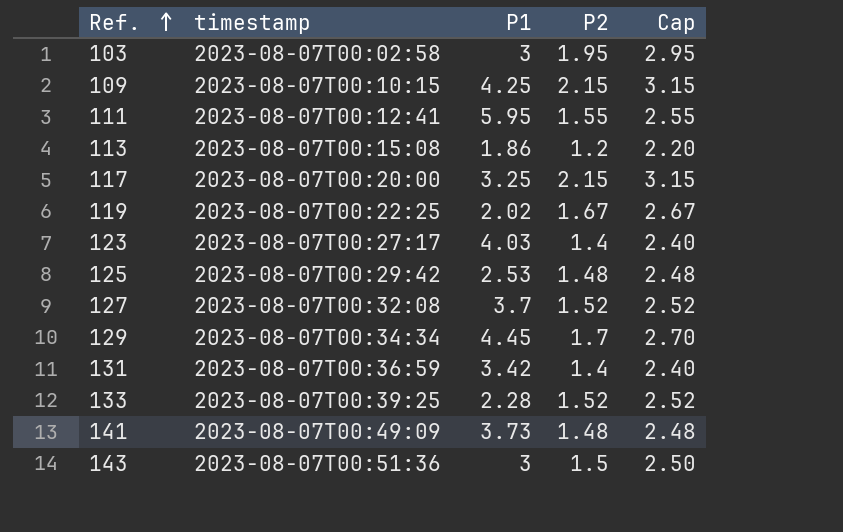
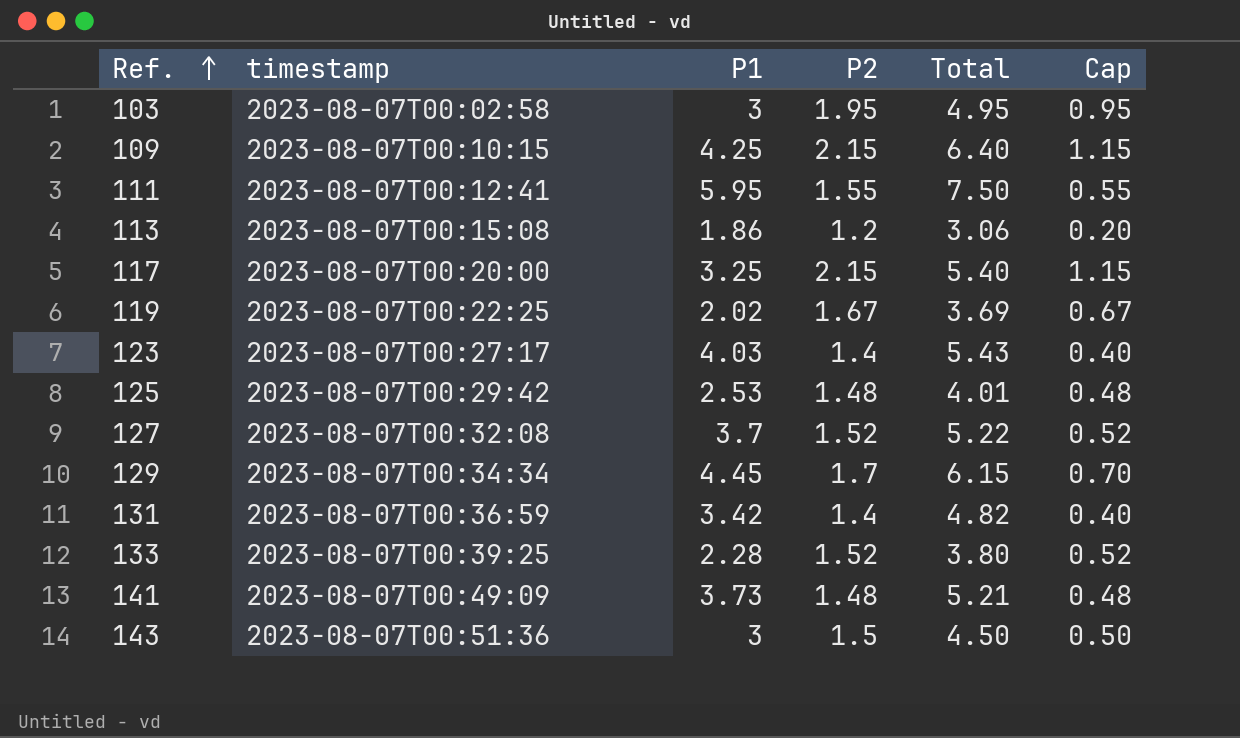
column Total | formula: none -> [P1] + [P2]
column Cap | formula: [P2] + 1 -> [P2] - 1

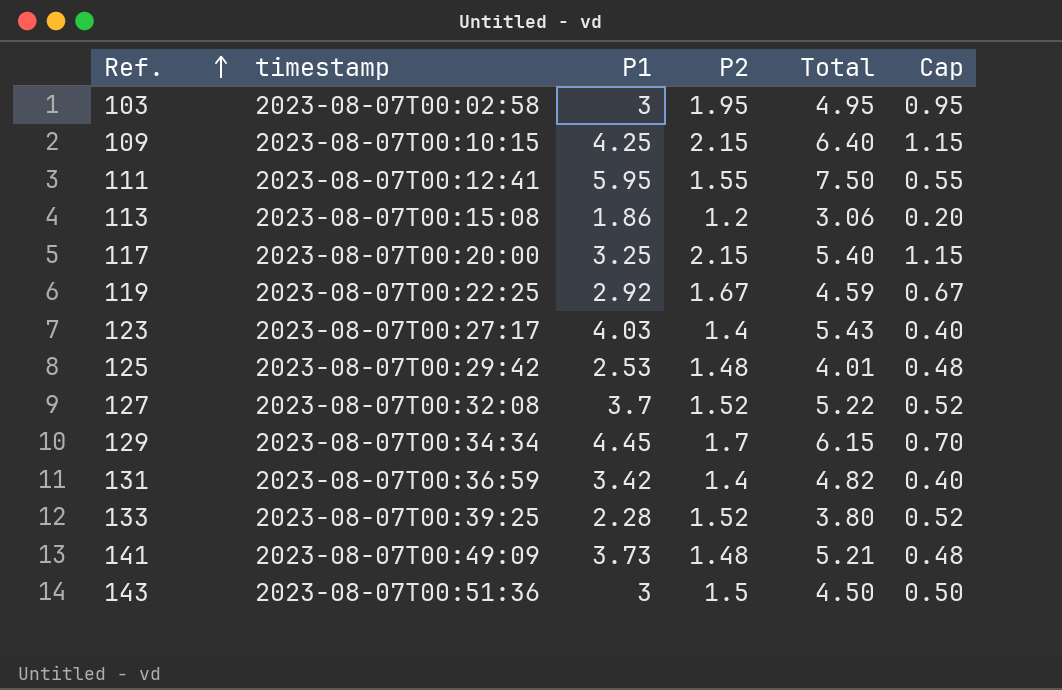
119 | P1: 2.02 -> 2.92
119 | Total: 3.69 -> 4.59

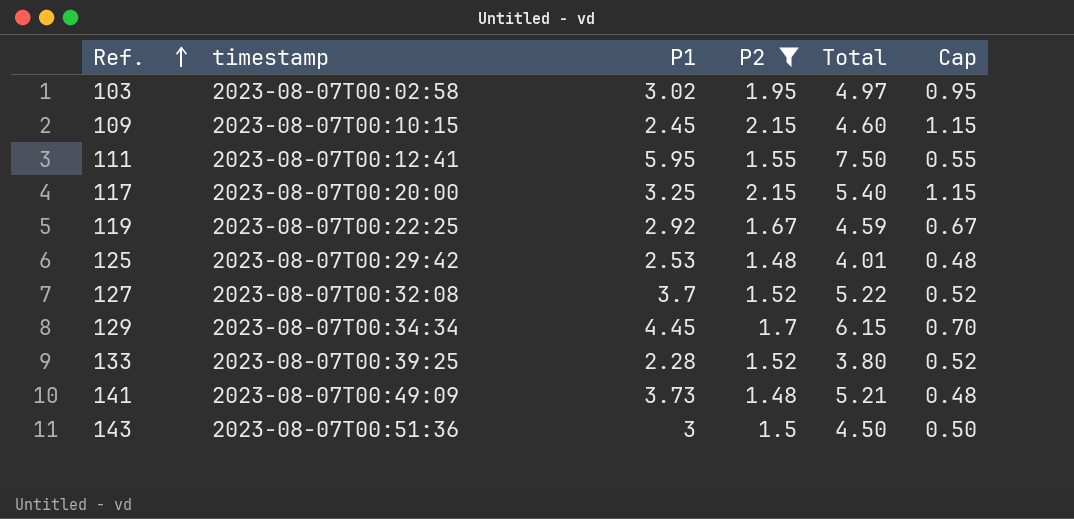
filter: none -> P2 >= 1.48
103 | P1: 3 -> 3.02
103 | Total: 4.95 -> 4.97
109 | P1: 4.25 -> 2.45
109 | Total: 6.40 -> 4.60

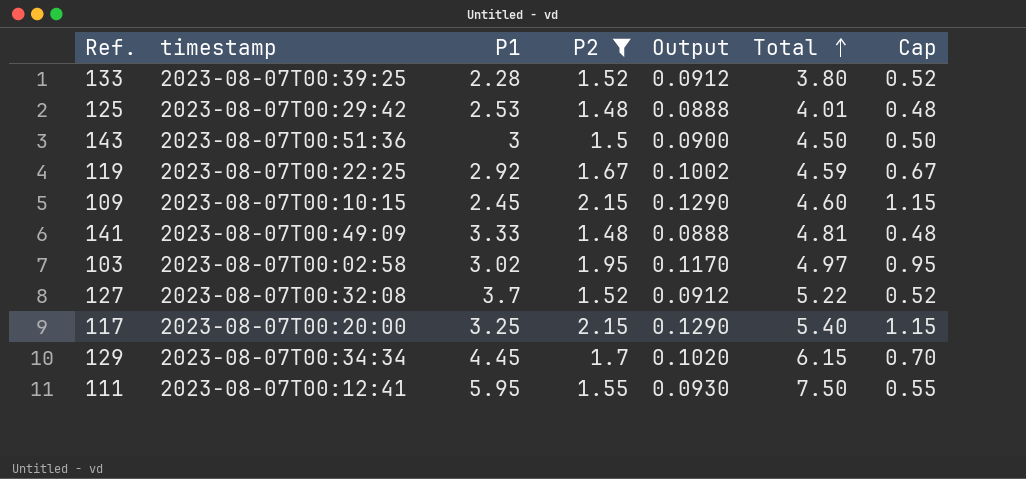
row order: Ref. ascending -> Total ascending
column Output | formula: none -> [P2] * 0.06
141 | P1: 3.73 -> 3.33
141 | Total: 5.21 -> 4.81

